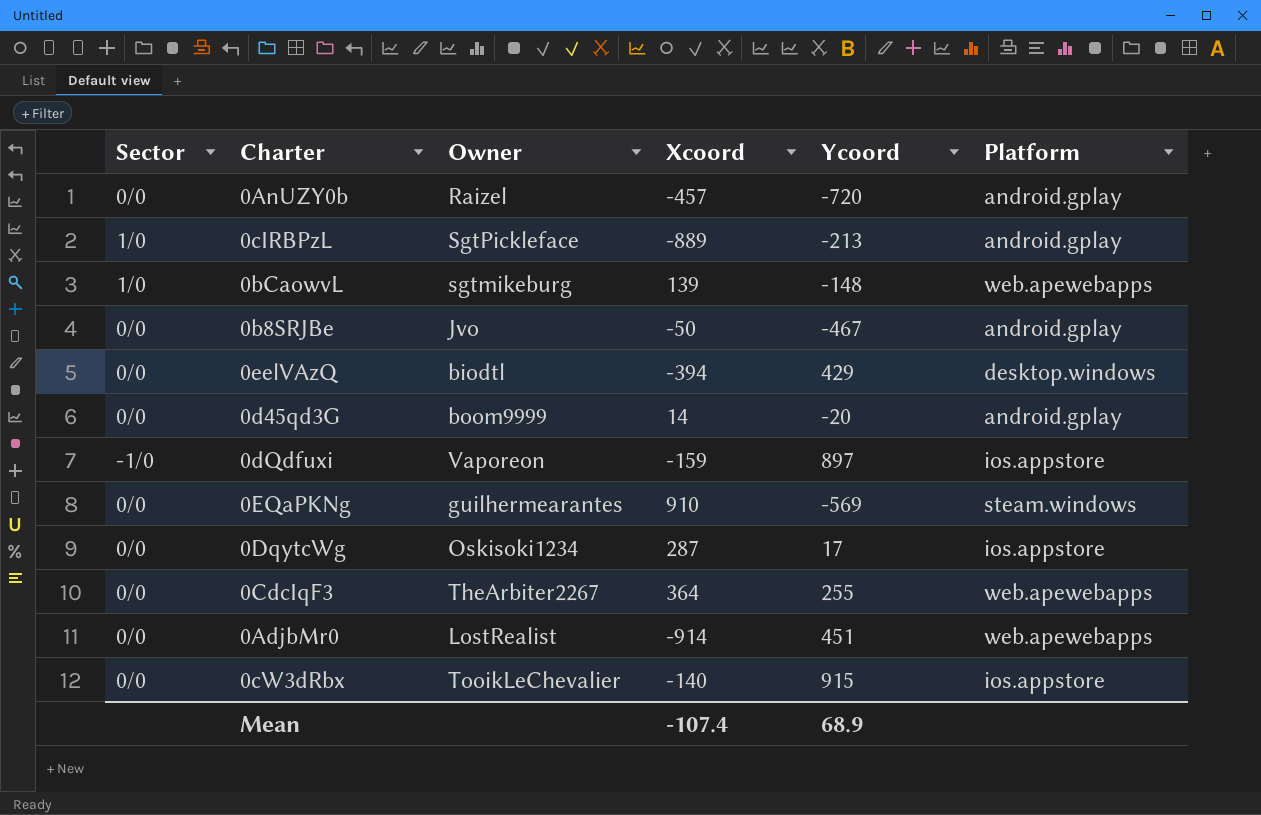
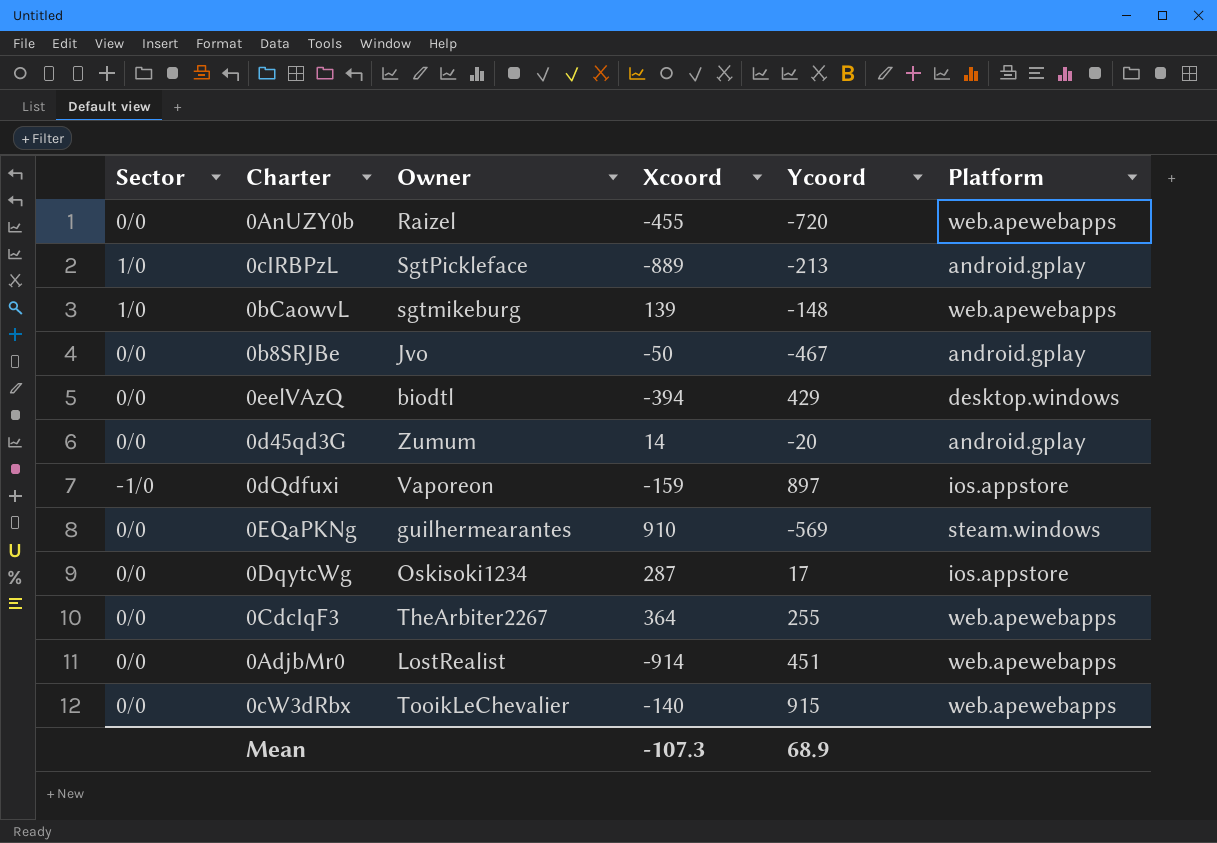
0AnUZY0b | Xcoord: -457 -> -455
0AnUZY0b | Platform: android.gplay -> web.apewebapps
0d45qd3G | Owner: boom9999 -> Zumum
0cW3dRbx | Platform: ios.appstore -> web.apewebapps
Mean | Xcoord: -107.4 -> -107.3

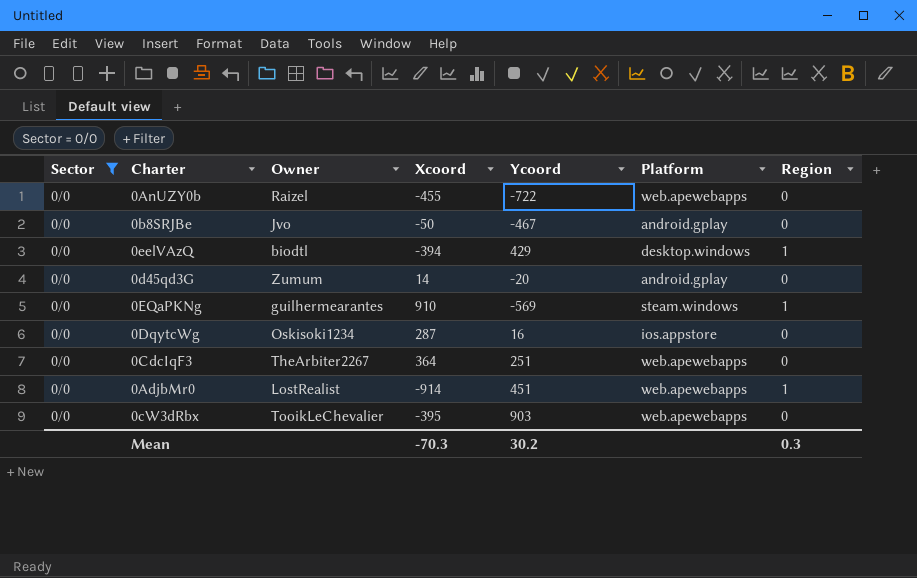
filter: none -> Sector = 0/0
column Region | position: none -> 7
0AnUZY0b | Ycoord: -720 -> -722
0DqytcWg | Ycoord: 17 -> 16
0CdcIqF3 | Ycoord: 255 -> 251
0cW3dRbx | Xcoord: -140 -> -395
0cW3dRbx | Ycoord: 915 -> 903
Mean | Xcoord: -107.3 -> -70.3
Mean | Ycoord: 68.9 -> 30.2

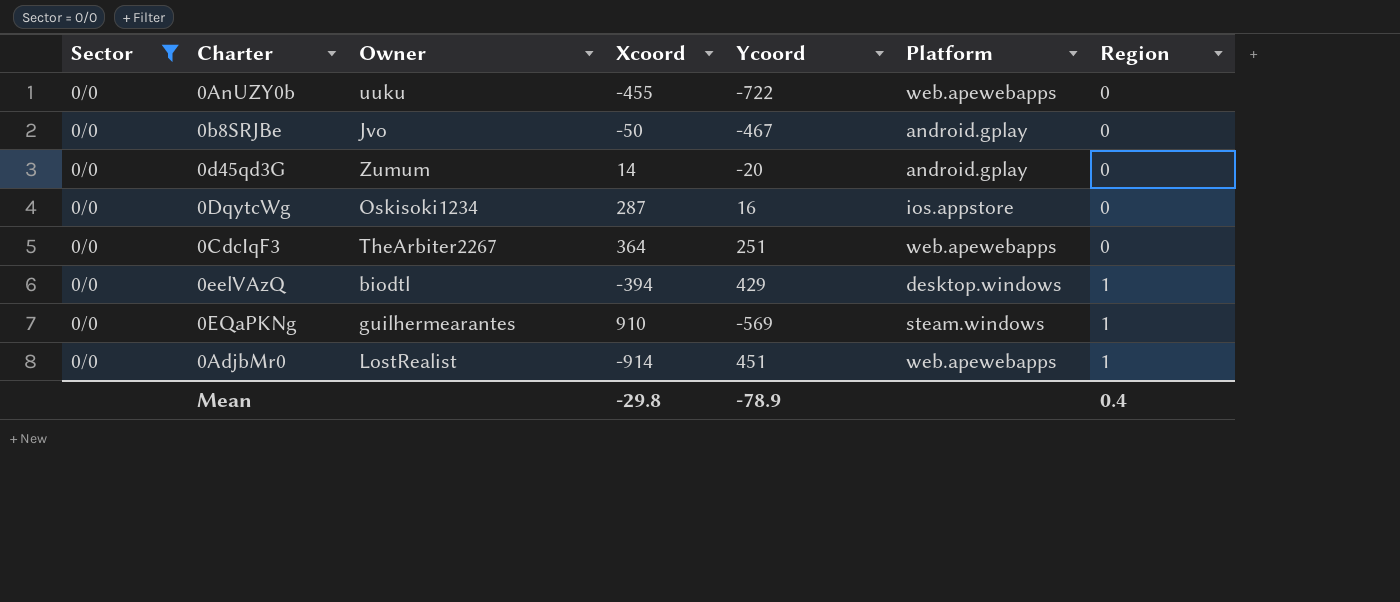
row order: none -> Region ascending
row 0cW3dRbx: 0/0 | TooikLeChevalier | -395 | 903 | web.apewebapps | 0 -> none
0AnUZY0b | Owner: Raizel -> uuku
Mean | Xcoord: -70.3 -> -29.8
Mean | Ycoord: 30.2 -> -78.9
Mean | Region: 0.3 -> 0.4

